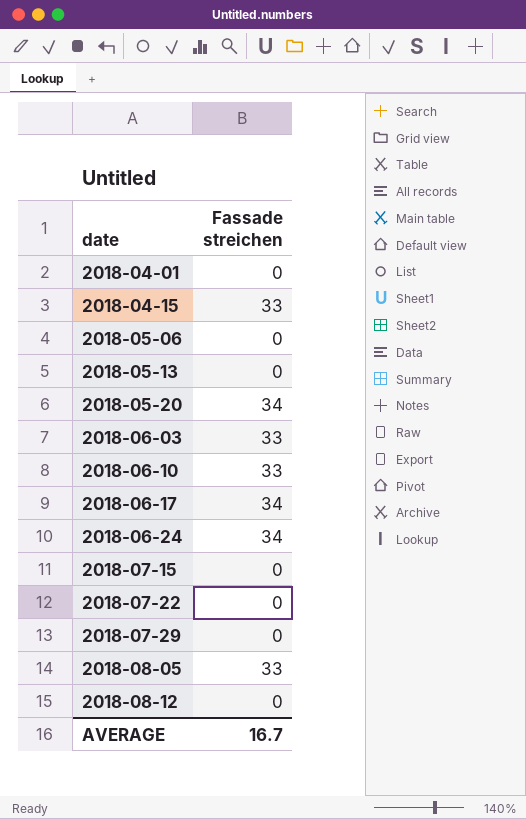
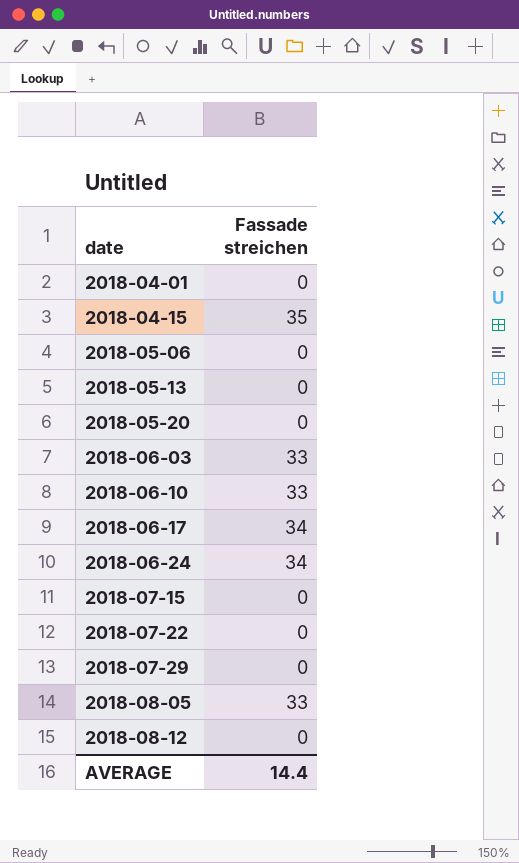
2018-04-15 | Fassade streichen: 33 -> 35
2018-05-20 | Fassade streichen: 34 -> 0
AVERAGE | Fassade streichen: 16.7 -> 14.4

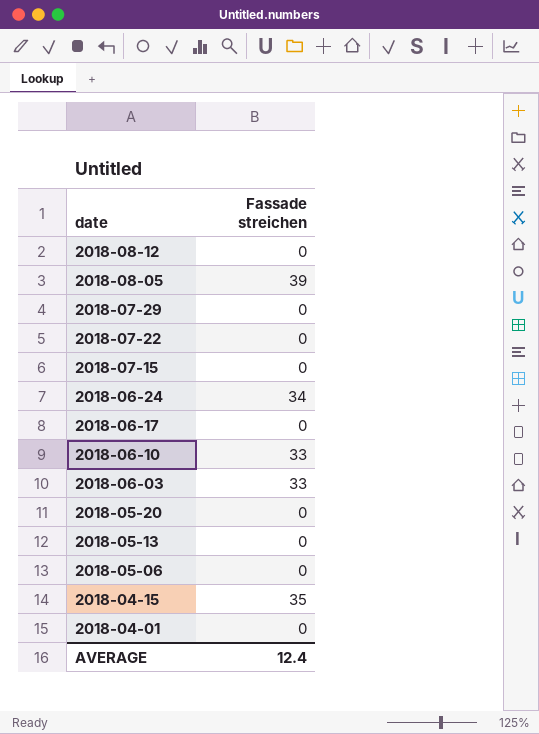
row order: date ascending -> date descending
2018-08-05 | Fassade streichen: 33 -> 39
2018-06-17 | Fassade streichen: 34 -> 0
AVERAGE | Fassade streichen: 14.4 -> 12.4

